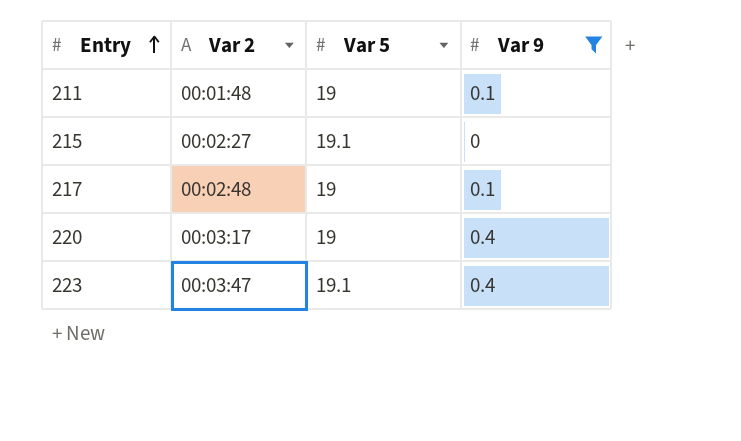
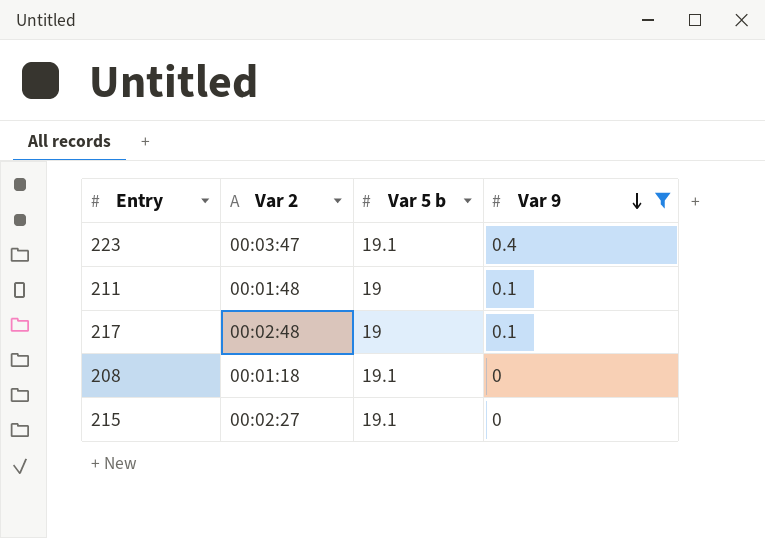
row order: Entry ascending -> Var 9 descending
column name: Var 5 -> Var 5 b
row 220: 00:03:17 | 19 | 0.4 -> none
row 208: none -> 00:01:18 | 19.1 | 0

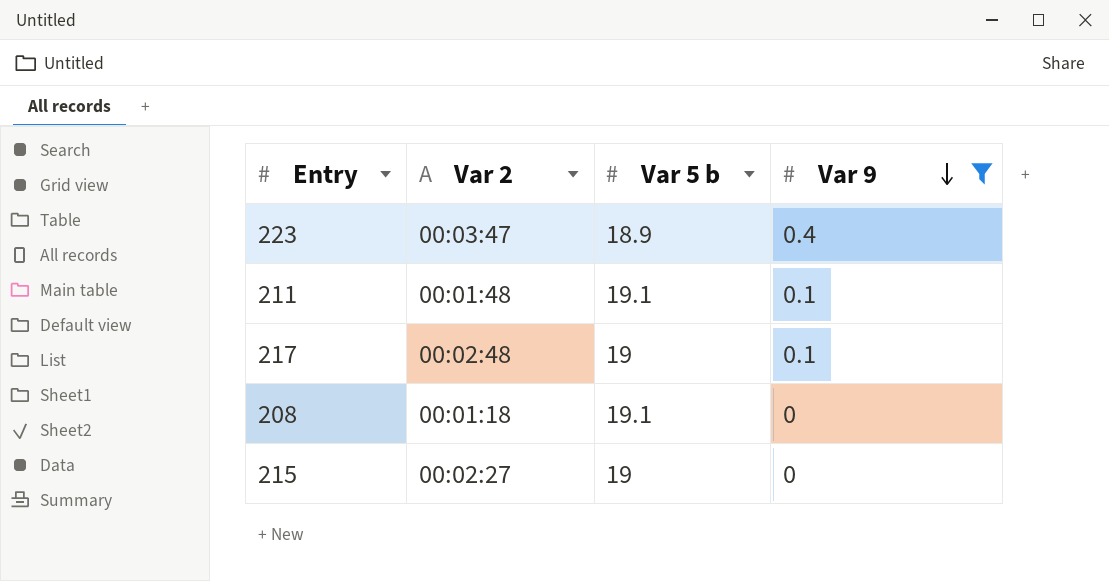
223 | Var 5 b: 19.1 -> 18.9
211 | Var 5 b: 19 -> 19.1
215 | Var 5 b: 19.1 -> 19

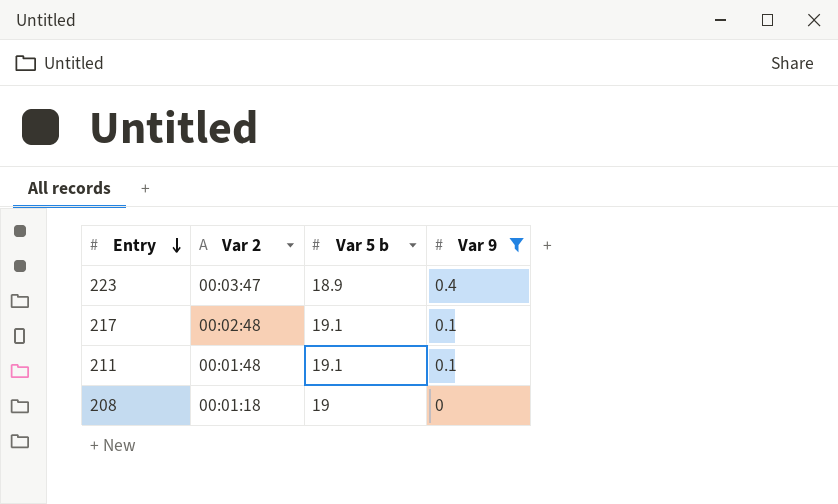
row order: Var 9 descending -> Entry descending
row 215: 00:02:27 | 19 | 0 -> none
217 | Var 5 b: 19 -> 19.1
208 | Var 5 b: 19.1 -> 19

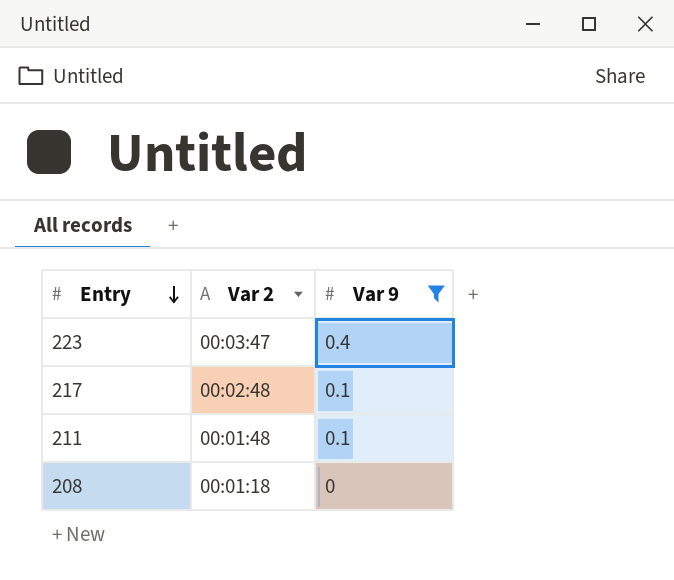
column Var 5 b | position: 3 -> none

